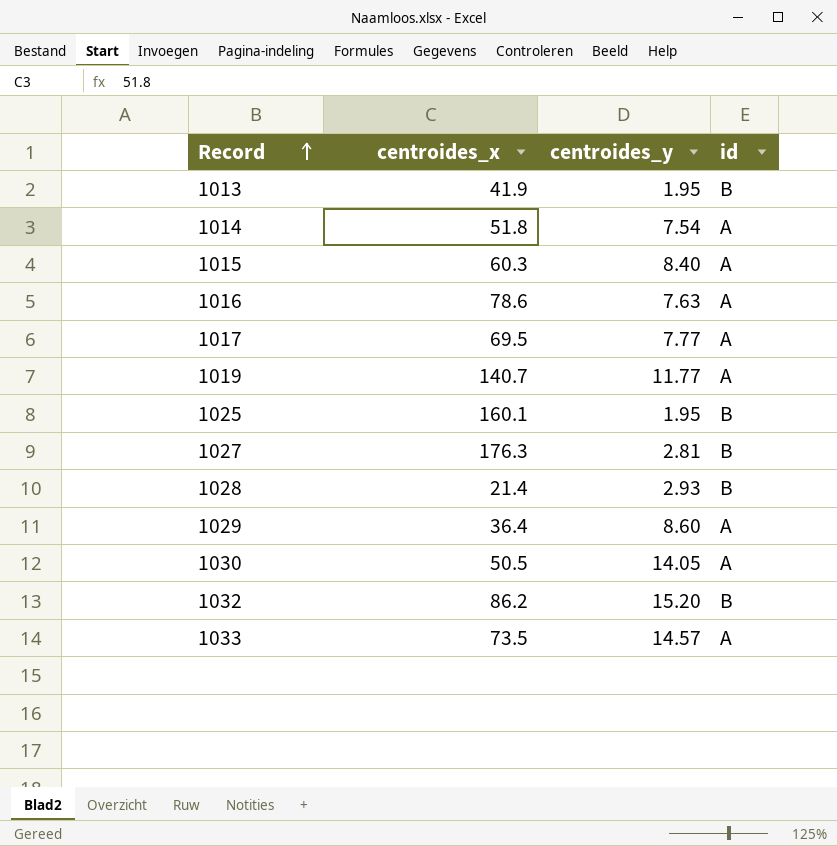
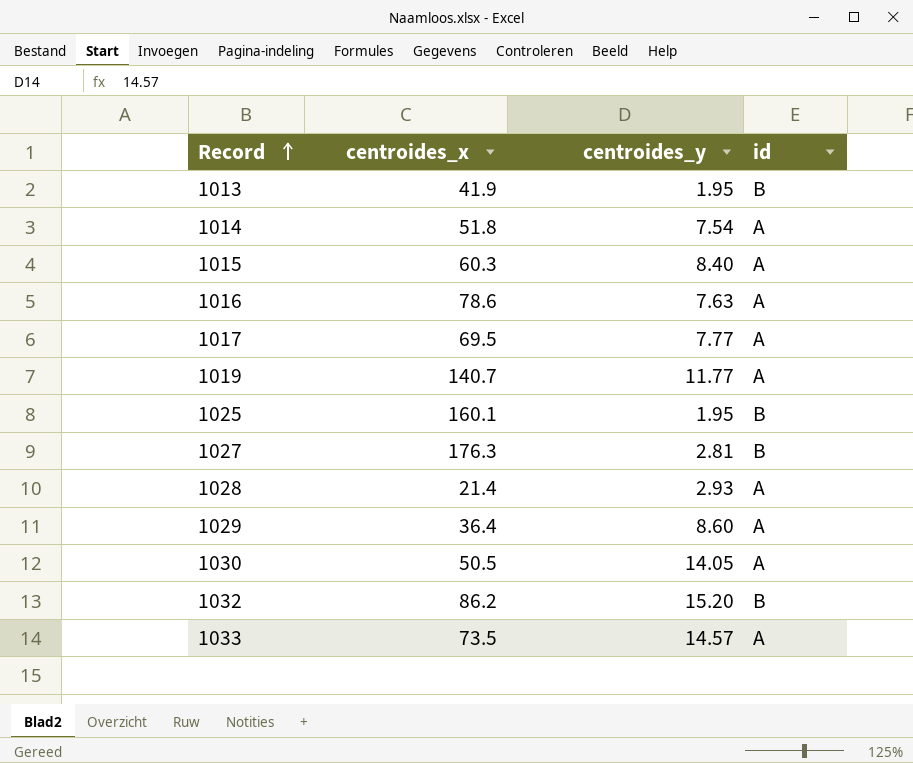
1028 | id: B -> A

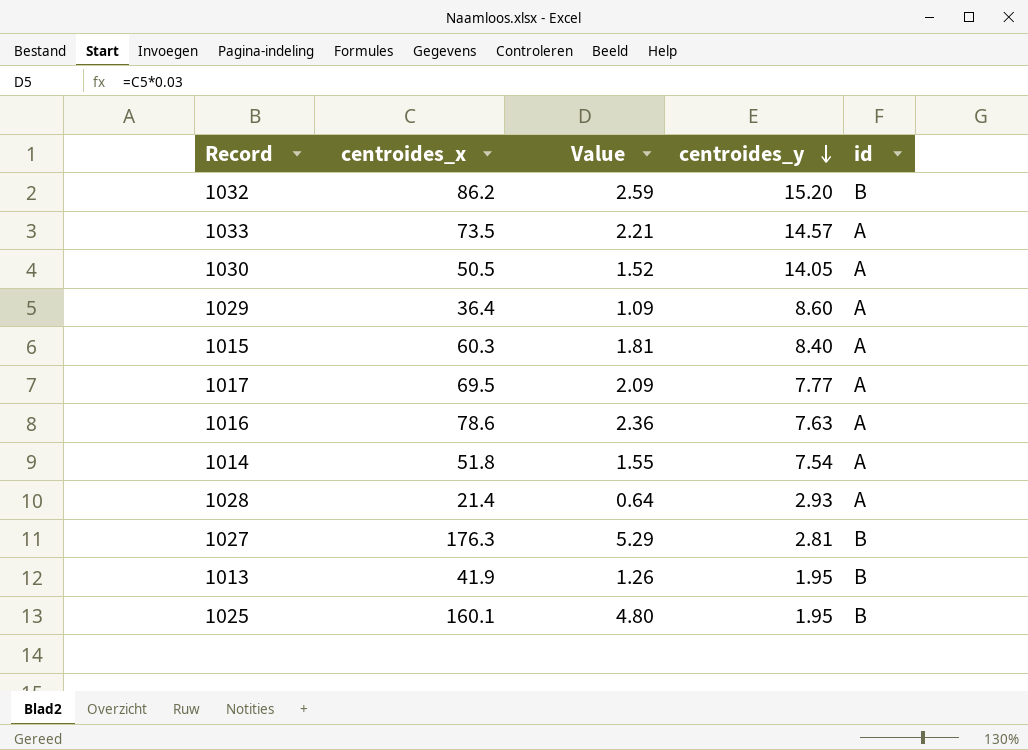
row order: Record ascending -> centroides_y descending
column Value | formula: none -> [centroides_x] * 0.03
row 1019: 140.7 | 11.77 | A -> none

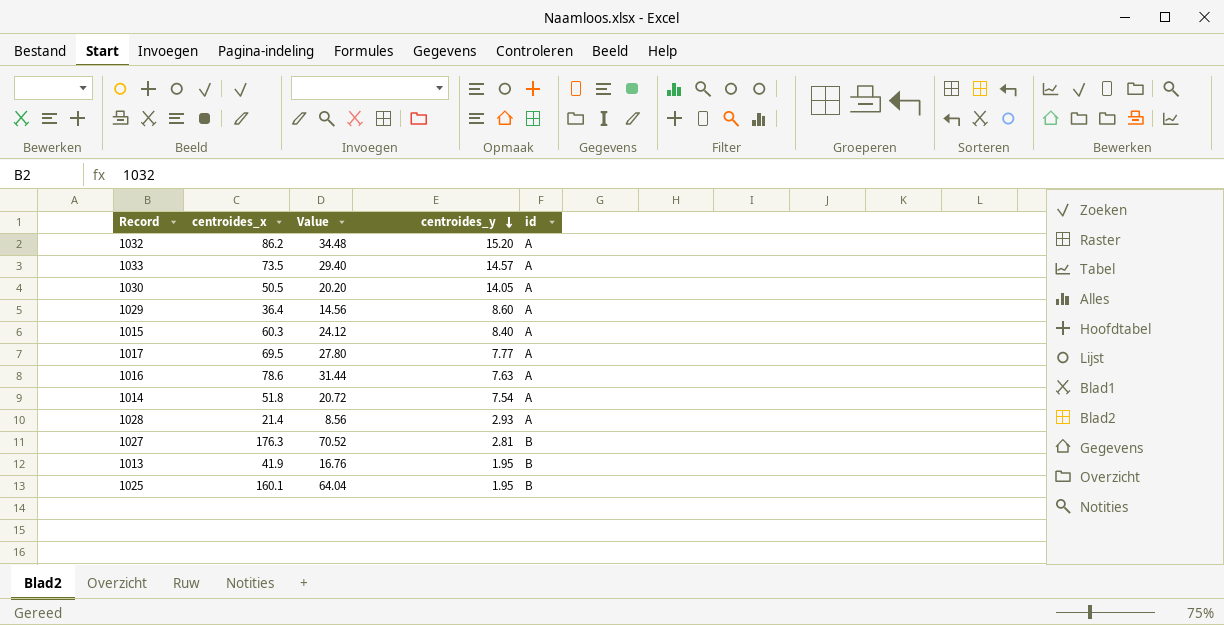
column Value | formula: [centroides_x] * 0.03 -> [centroides_x] * 0.4
1032 | id: B -> A

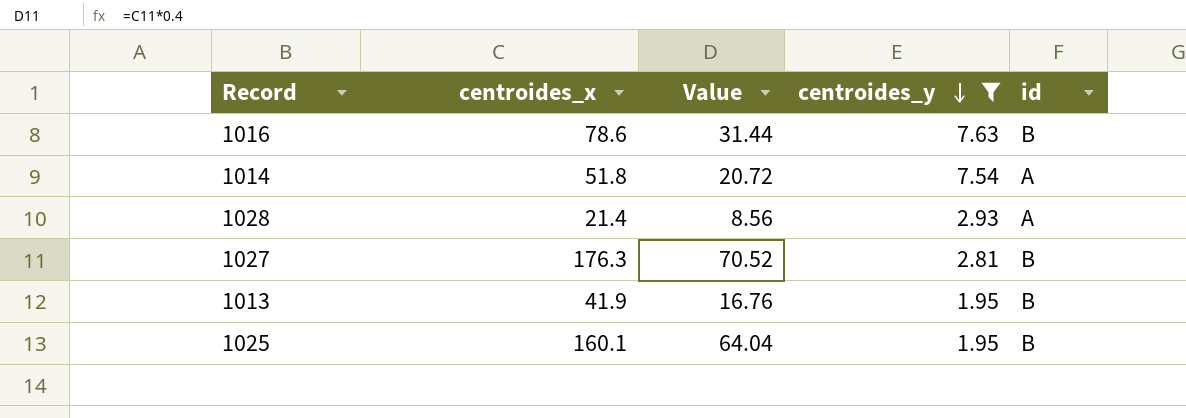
filter: none -> centroides_y <= 7.63
1016 | id: A -> B

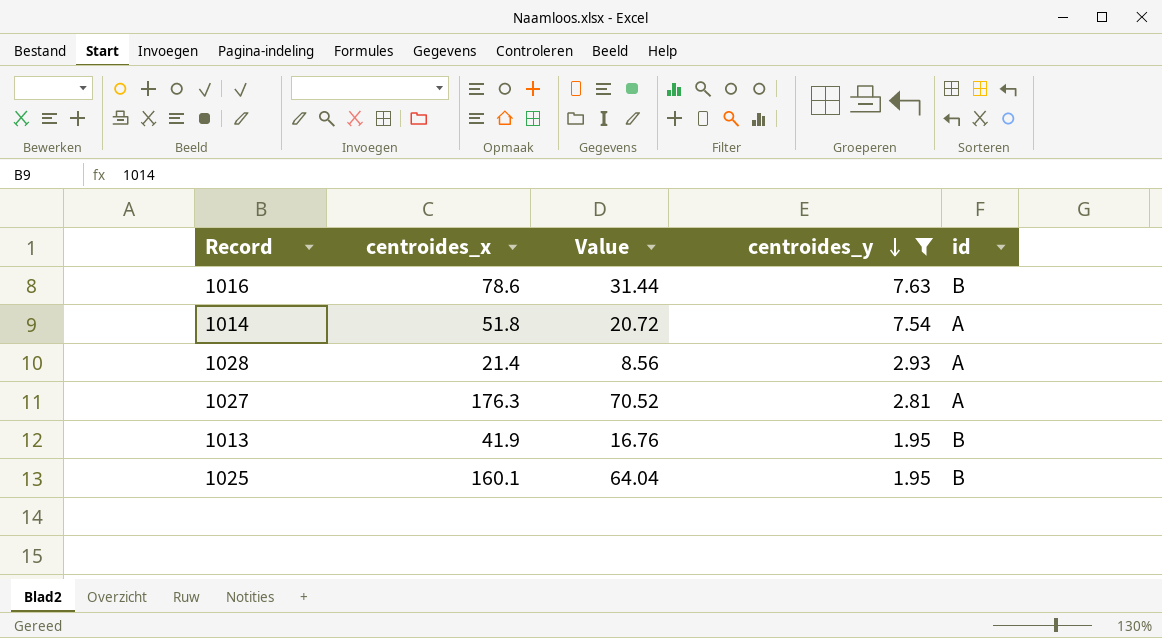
1027 | id: B -> A

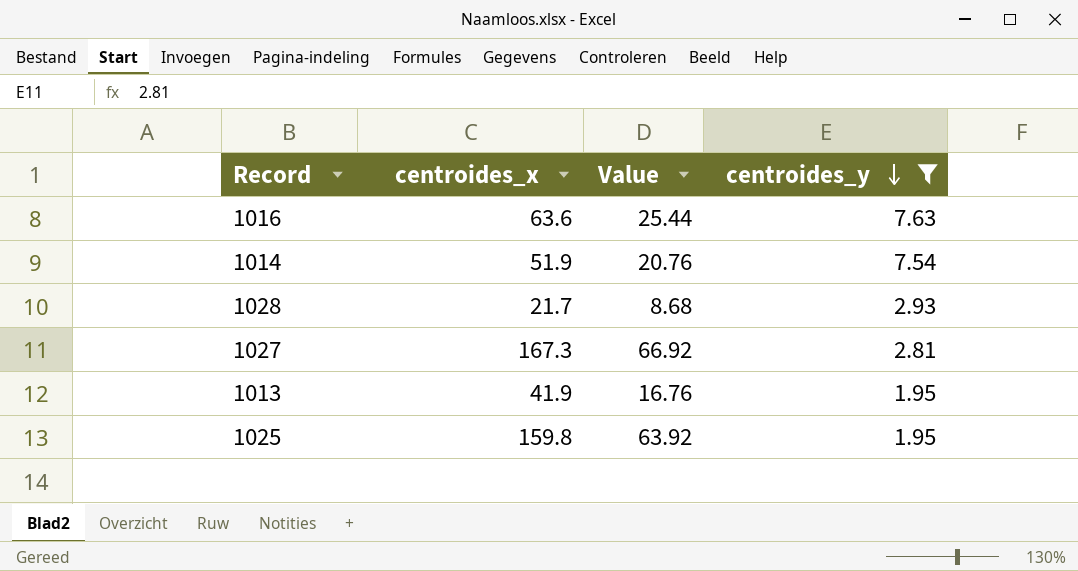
column id | position: 5 -> none
1016 | centroides_x: 78.6 -> 63.6
1016 | Value: 31.44 -> 25.44
1014 | centroides_x: 51.8 -> 51.9
1014 | Value: 20.72 -> 20.76
1028 | centroides_x: 21.4 -> 21.7
1028 | Value: 8.56 -> 8.68
1027 | centroides_x: 176.3 -> 167.3
1027 | Value: 70.52 -> 66.92
1025 | centroides_x: 160.1 -> 159.8
1025 | Value: 64.04 -> 63.92

